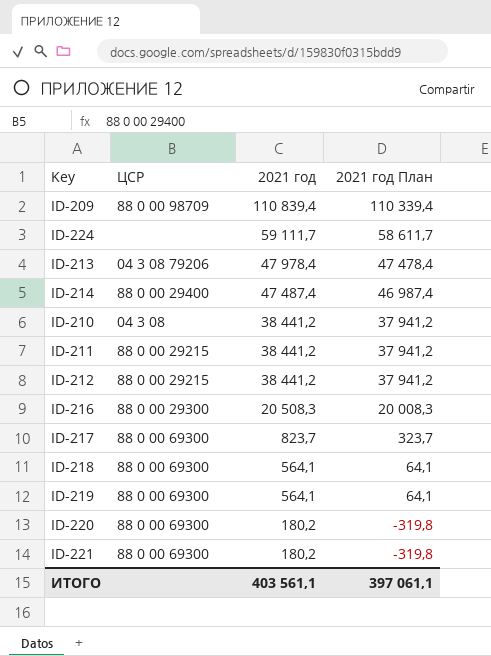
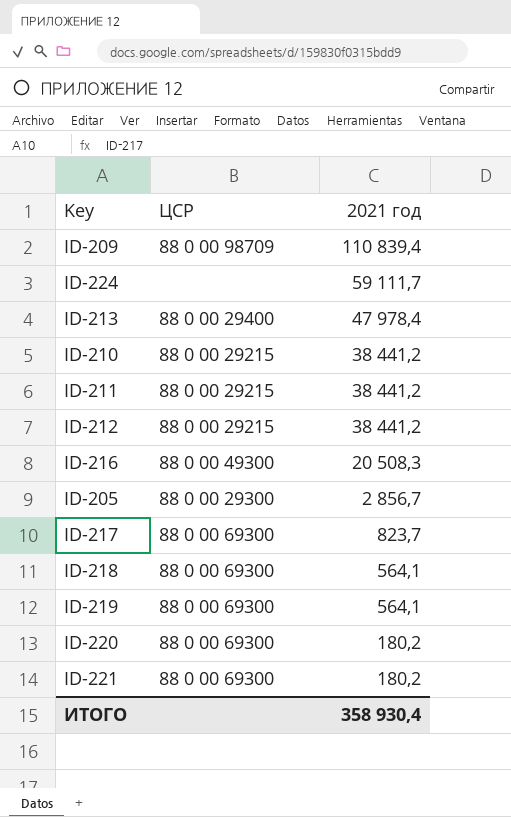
column 2021 год План | formula: [2021 год] - 500 -> none
row ID-214: 88 0 00 29400 | 47 487,4 | 46 987,4 -> none
ID-213 | ЦСР: 04 3 08 79206 -> 88 0 00 29400
ID-210 | ЦСР: 04 3 08 -> 88 0 00 29215
ID-216 | ЦСР: 88 0 00 29300 -> 88 0 00 49300
row ID-205: none -> 88 0 00 29300 | 2 856,7
ИТОГО | 2021 год: 403 561,1 -> 358 930,4

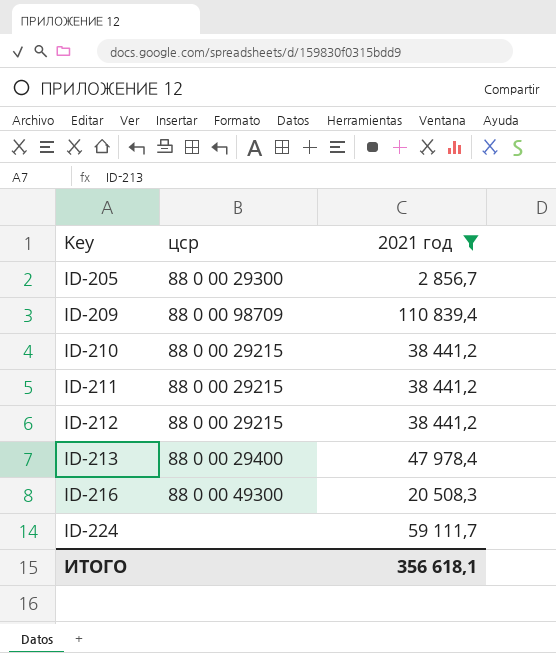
filter: none -> 2021 год >= 2 856,7
row order: 2021 год descending -> Key ascending
column name: ЦСР -> цср
ИТОГО | 2021 год: 358 930,4 -> 356 618,1

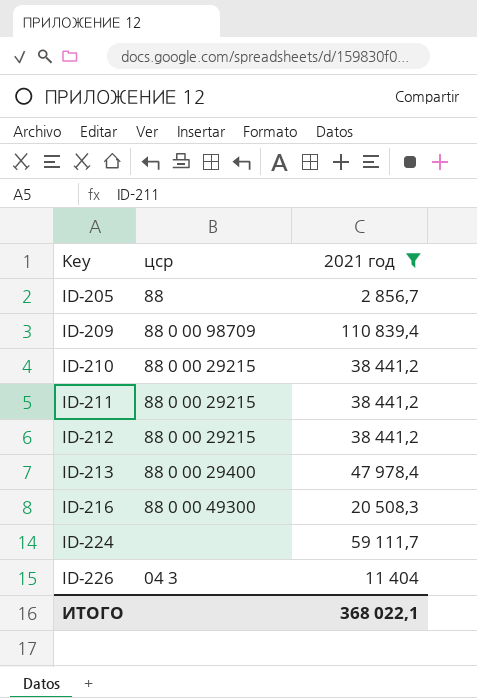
ID-205 | цср: 88 0 00 29300 -> 88
row ID-226: none -> 04 3 | 11 404
ИТОГО | 2021 год: 356 618,1 -> 368 022,1

